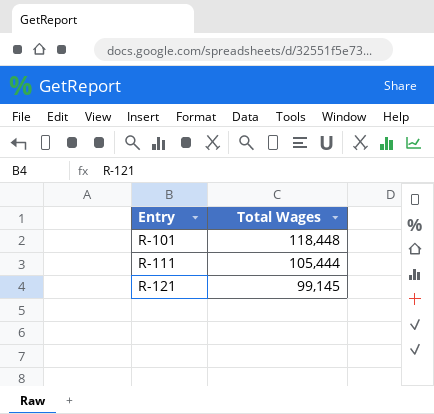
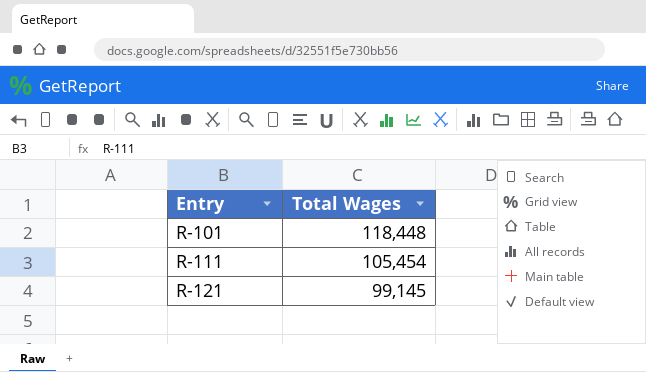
R-111 | Total Wages: 105,444 -> 105,454

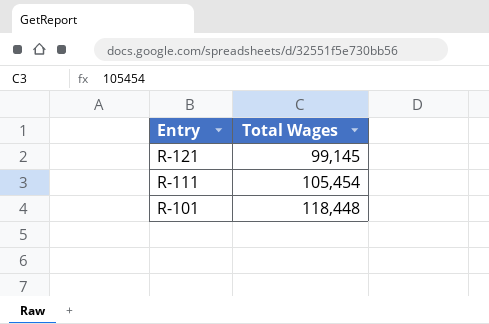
row order: Entry ascending -> Entry descending

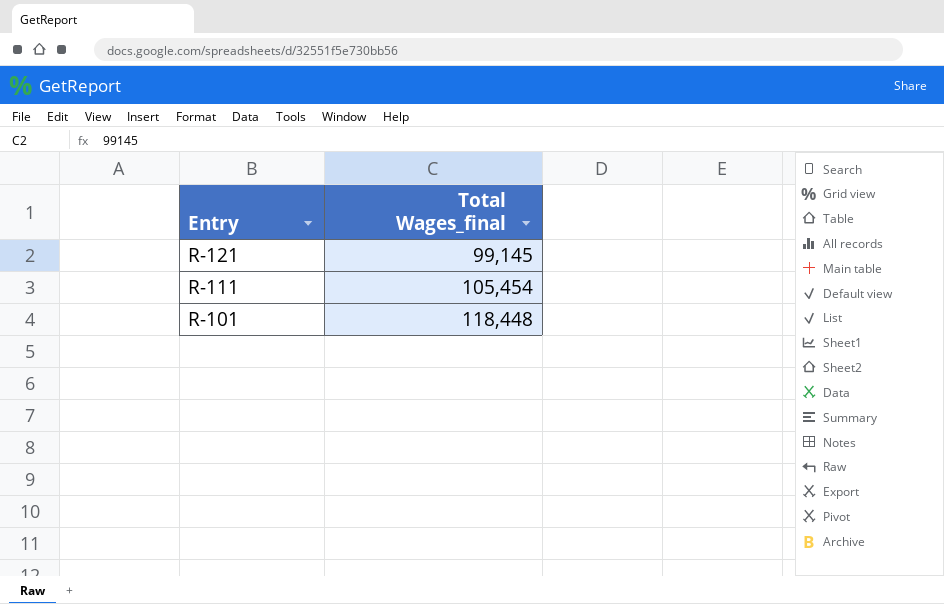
column name: Total Wages -> Total Wages_final

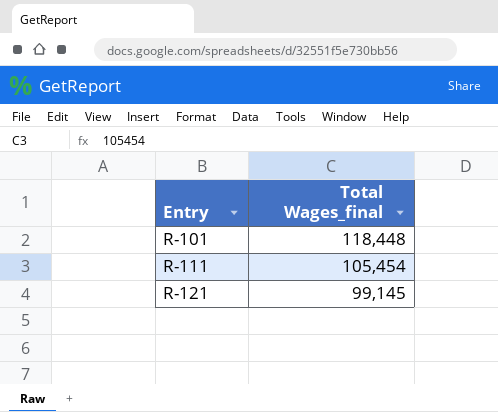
row order: Entry descending -> Entry ascending

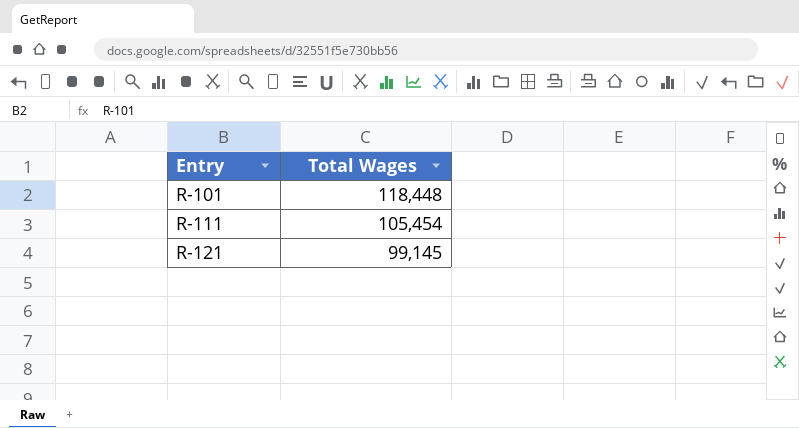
column name: Total Wages_final -> Total Wages

